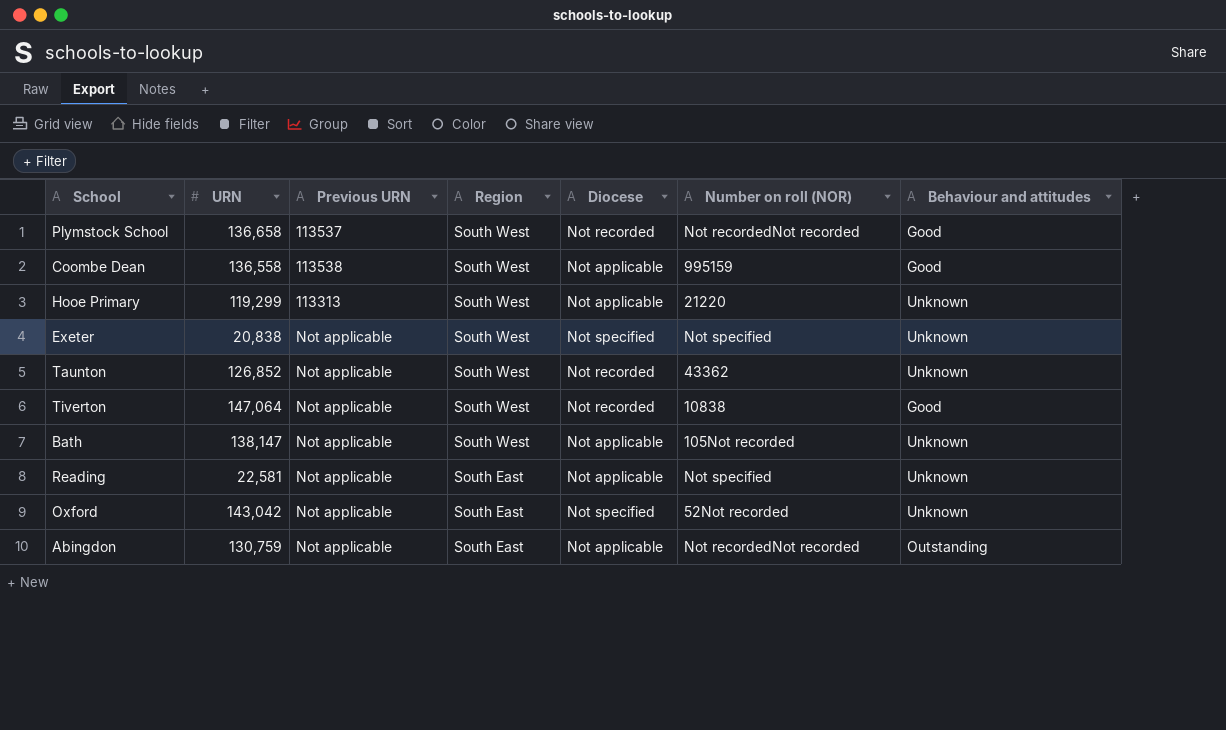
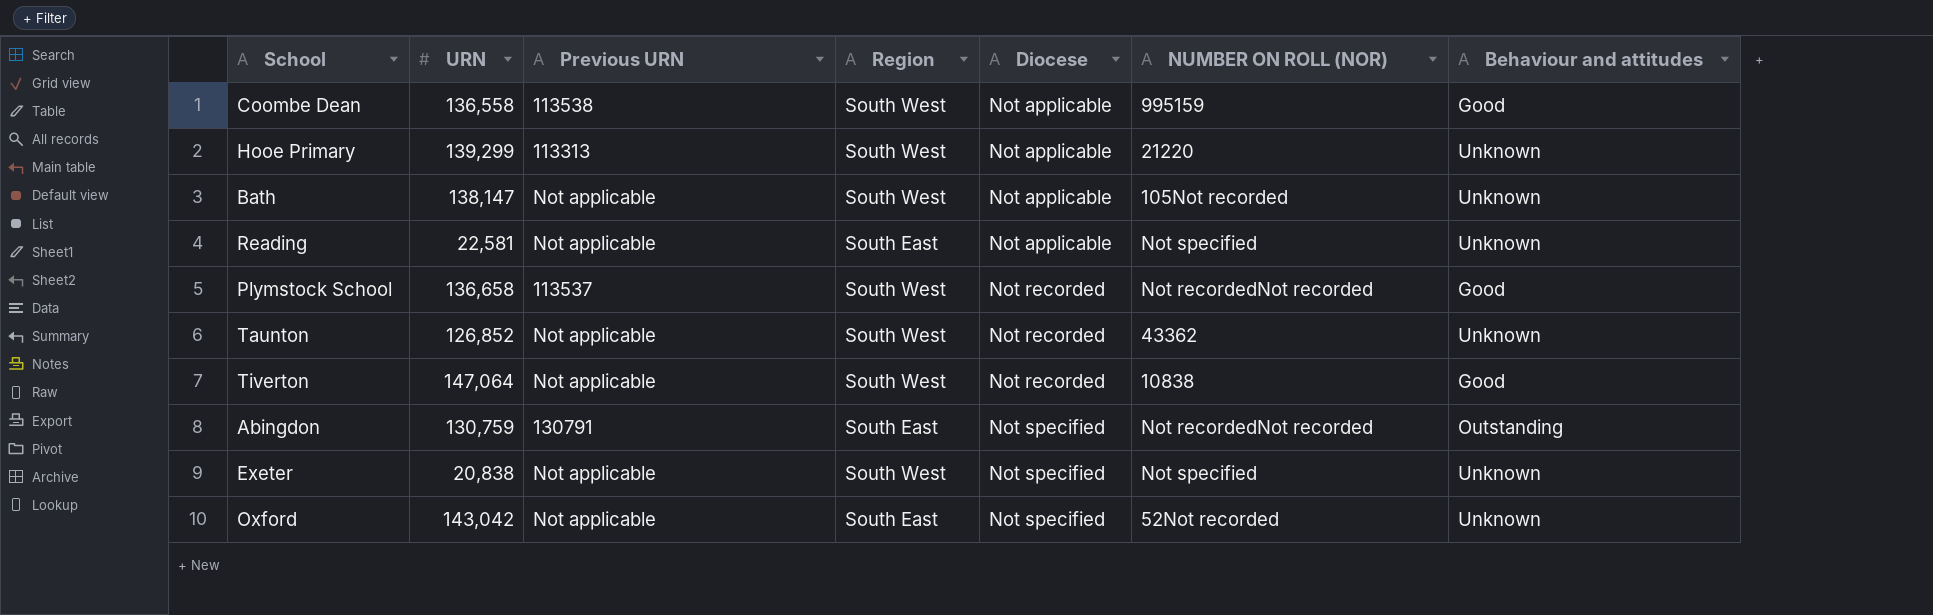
row order: Region descending -> Diocese ascending
column name: Number on roll (NOR) -> NUMBER ON ROLL (NOR)
Hooe Primary | URN: 119,299 -> 139,299
Abingdon | Previous URN: Not applicable -> 130791
Abingdon | Diocese: Not applicable -> Not specified

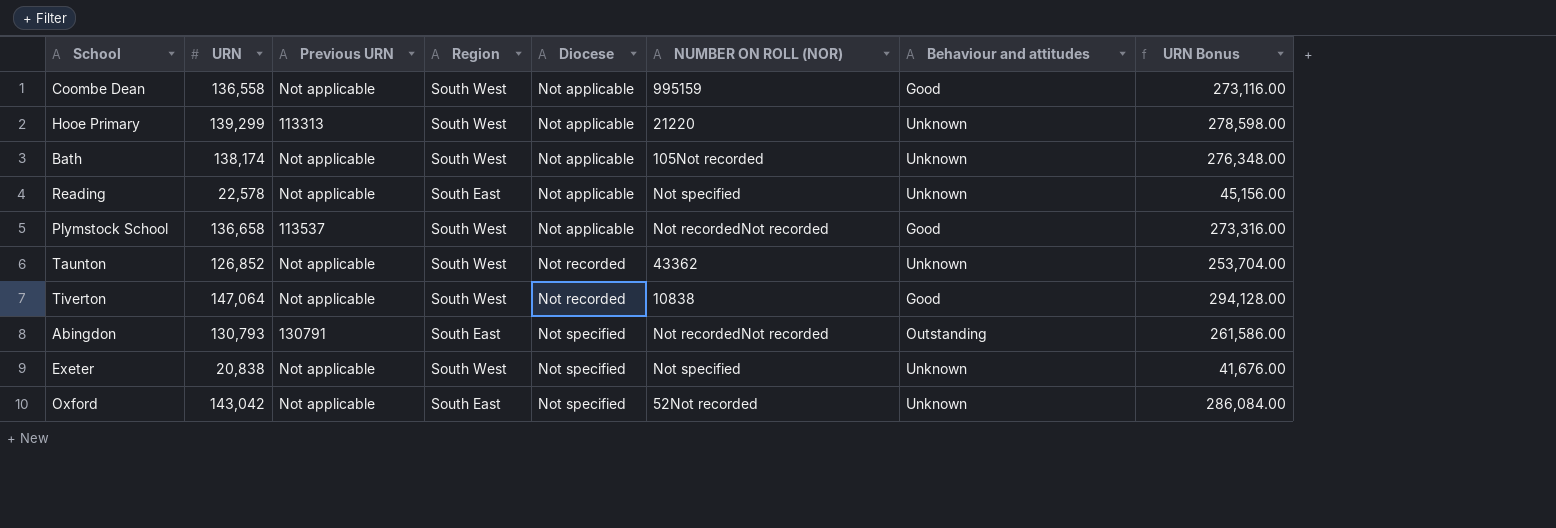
column URN Bonus | formula: none -> [URN] * 2
Coombe Dean | Previous URN: 113538 -> Not applicable
Bath | URN: 138,147 -> 138,174
Reading | URN: 22,581 -> 22,578
Plymstock School | Diocese: Not recorded -> Not applicable
Abingdon | URN: 130,759 -> 130,793

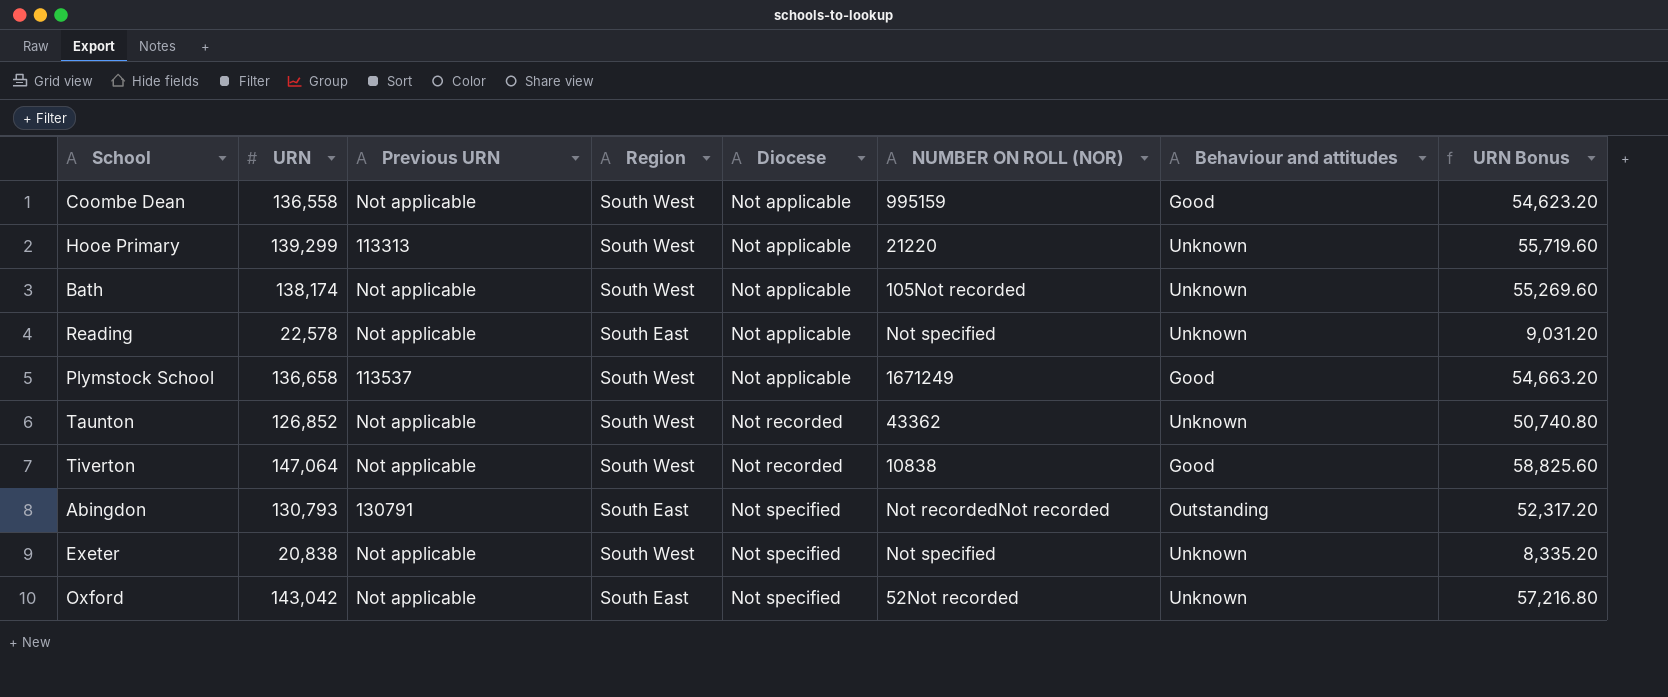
column URN Bonus | formula: [URN] * 2 -> [URN] * 0.4
Plymstock School | NUMBER ON ROLL (NOR): Not recordedNot recorded -> 1671249

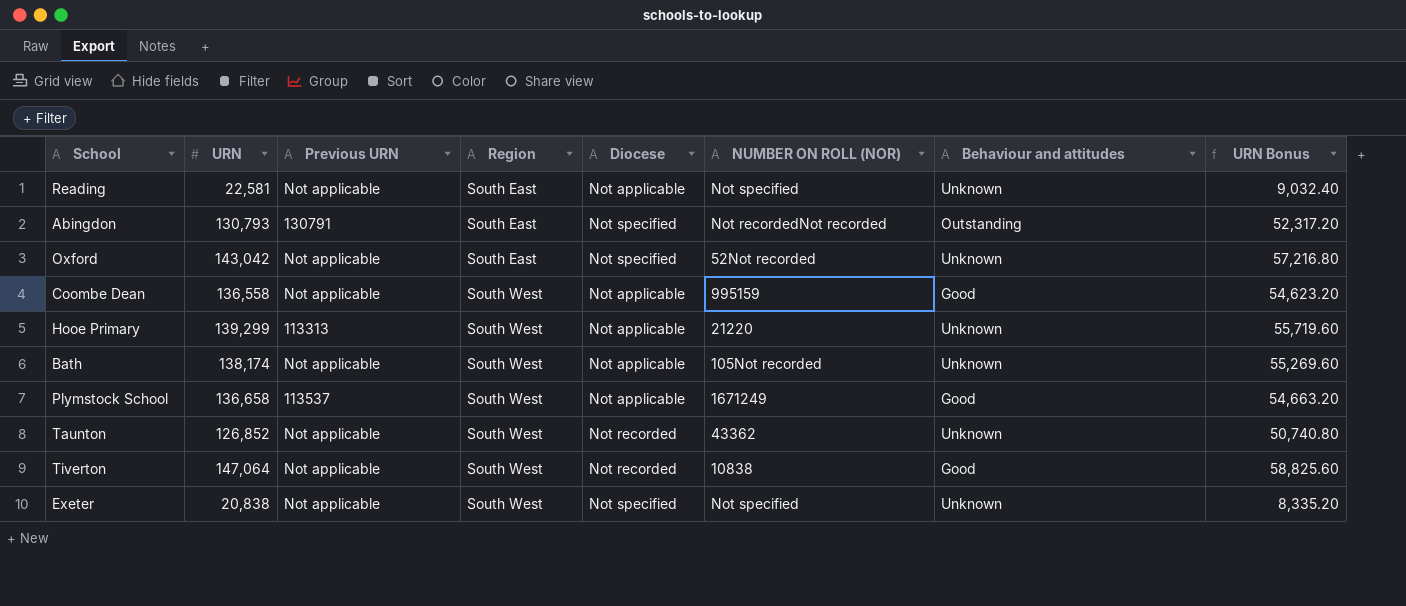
row order: Diocese ascending -> Region ascending
Reading | URN: 22,578 -> 22,581
Reading | URN Bonus: 9,031.20 -> 9,032.40

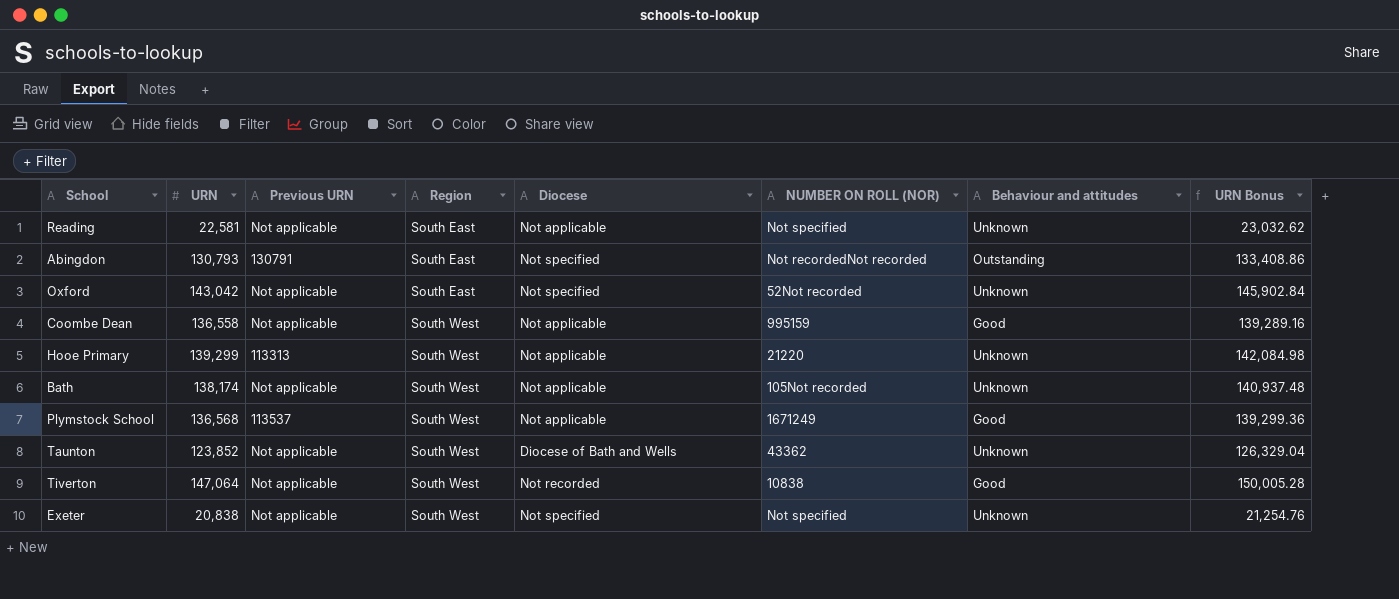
column URN Bonus | formula: [URN] * 0.4 -> [URN] * 1.02
Plymstock School | URN: 136,658 -> 136,568
Taunton | URN: 126,852 -> 123,852
Taunton | Diocese: Not recorded -> Diocese of Bath and Wells

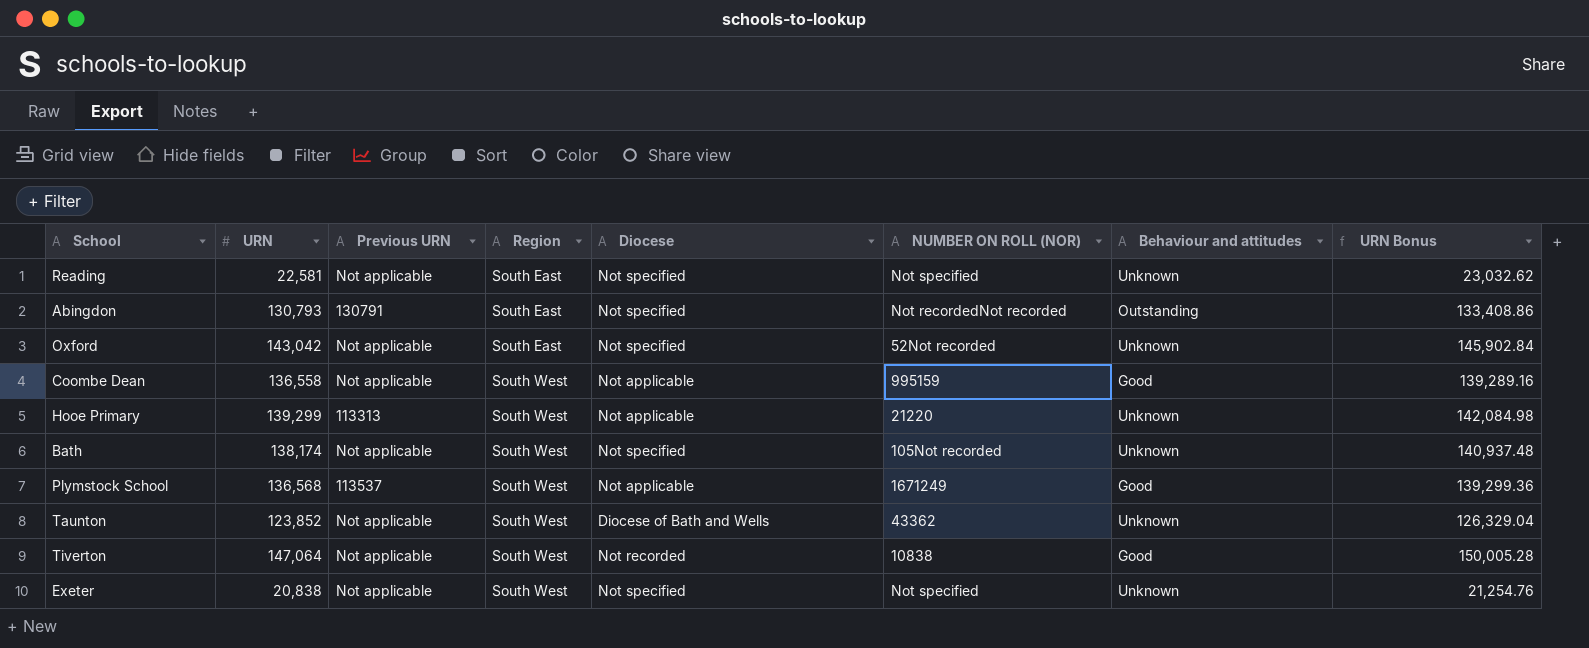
Reading | Diocese: Not applicable -> Not specified
Bath | Diocese: Not applicable -> Not specified

